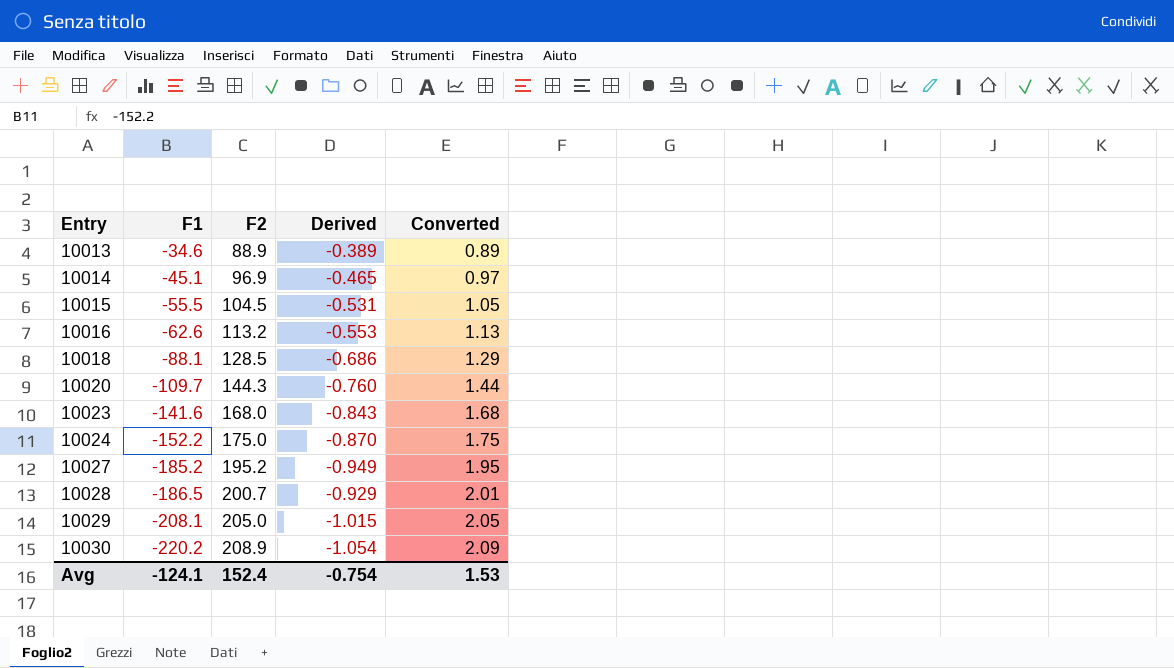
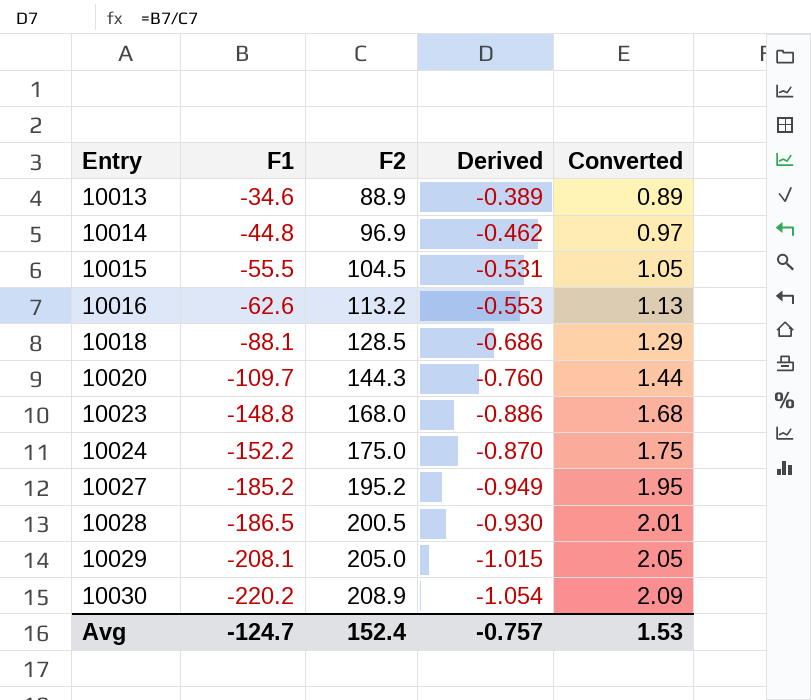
10014 | F1: -45.1 -> -44.8
10014 | Derived: -0.465 -> -0.462
10023 | F1: -141.6 -> -148.8
10023 | Derived: -0.843 -> -0.886
10028 | F2: 200.7 -> 200.5
10028 | Derived: -0.929 -> -0.930
Avg | F1: -124.1 -> -124.7
Avg | Derived: -0.754 -> -0.757

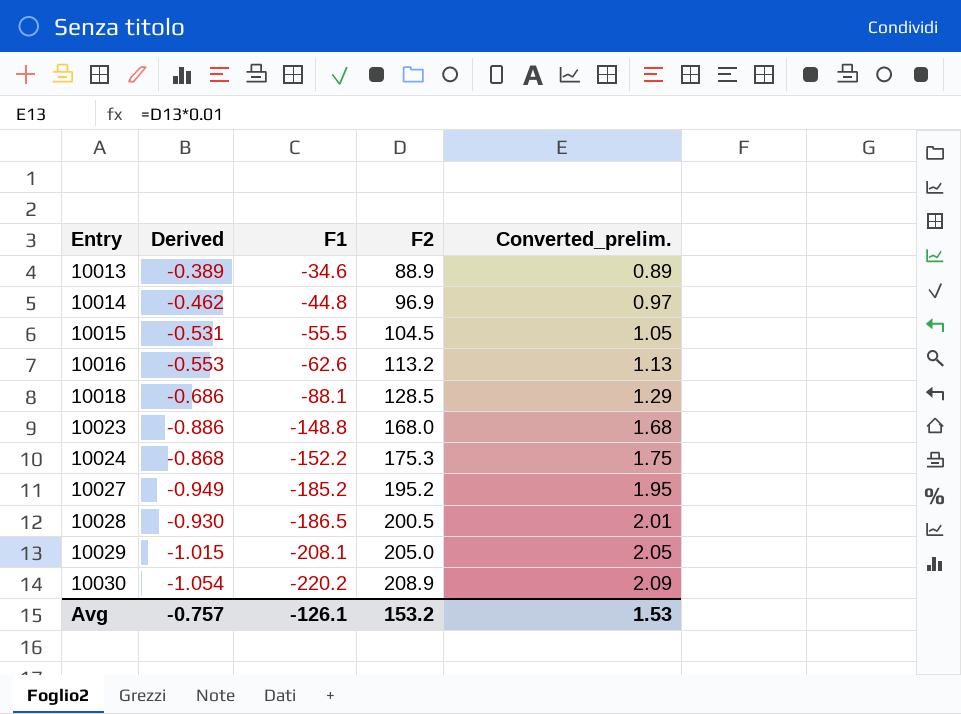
column Derived | position: 4 -> 2
column name: Converted -> Converted_prelim.
row 10020: -109.7 | 144.3 | -0.760 | 1.44 -> none
10024 | Derived: -0.870 -> -0.868
10024 | F2: 175.0 -> 175.3
Avg | F1: -124.7 -> -126.1
Avg | F2: 152.4 -> 153.2

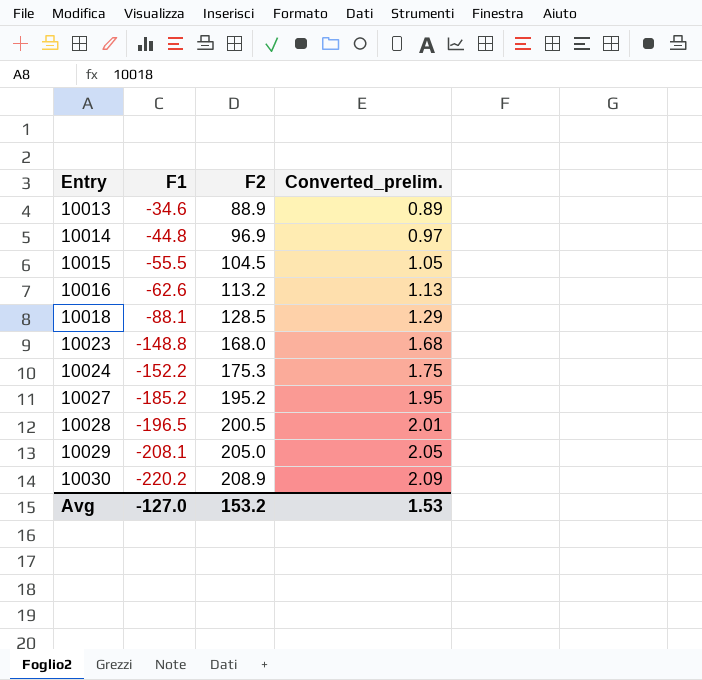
column Derived | formula: [F1] / [F2] -> none
10028 | F1: -186.5 -> -196.5
Avg | F1: -126.1 -> -127.0

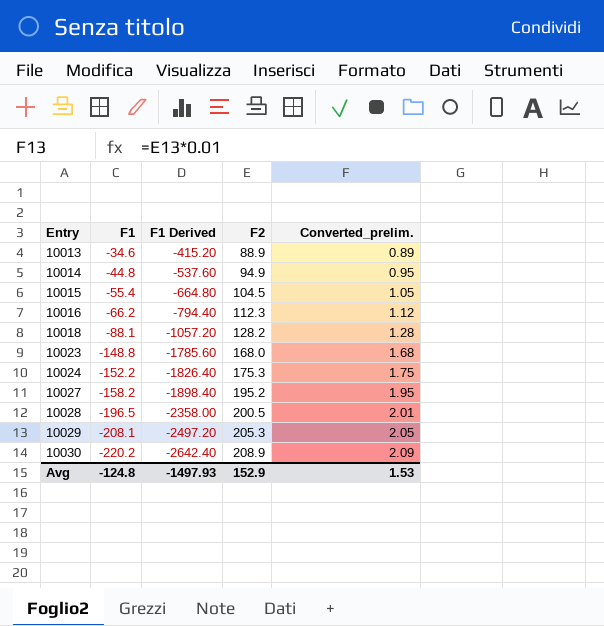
column F1 Derived | formula: none -> [F1] * 12
10014 | F2: 96.9 -> 94.9
10014 | Converted_prelim.: 0.97 -> 0.95
10015 | F1: -55.5 -> -55.4
10016 | F1: -62.6 -> -66.2
10016 | F2: 113.2 -> 112.3
10016 | Converted_prelim.: 1.13 -> 1.12
10018 | F2: 128.5 -> 128.2
10018 | Converted_prelim.: 1.29 -> 1.28
10027 | F1: -185.2 -> -158.2
10029 | F2: 205.0 -> 205.3
Avg | F1: -127.0 -> -124.8
Avg | F2: 153.2 -> 152.9

